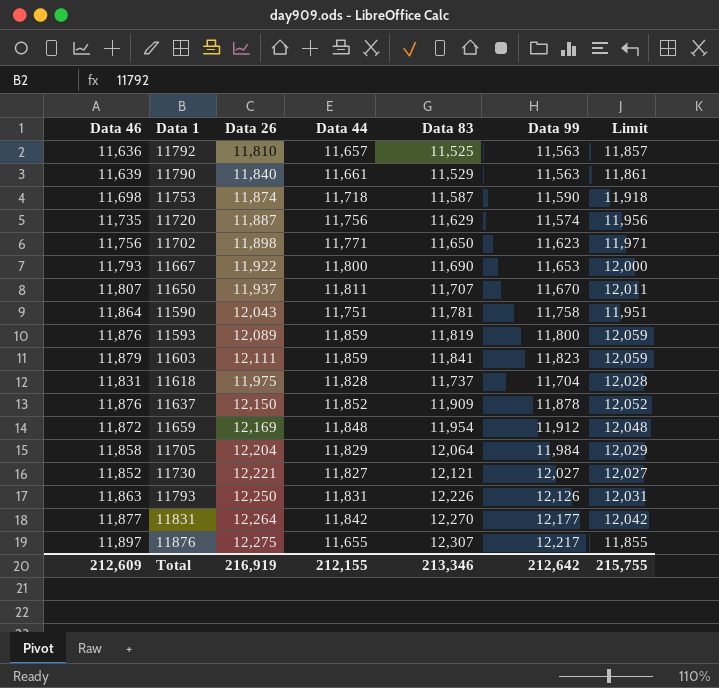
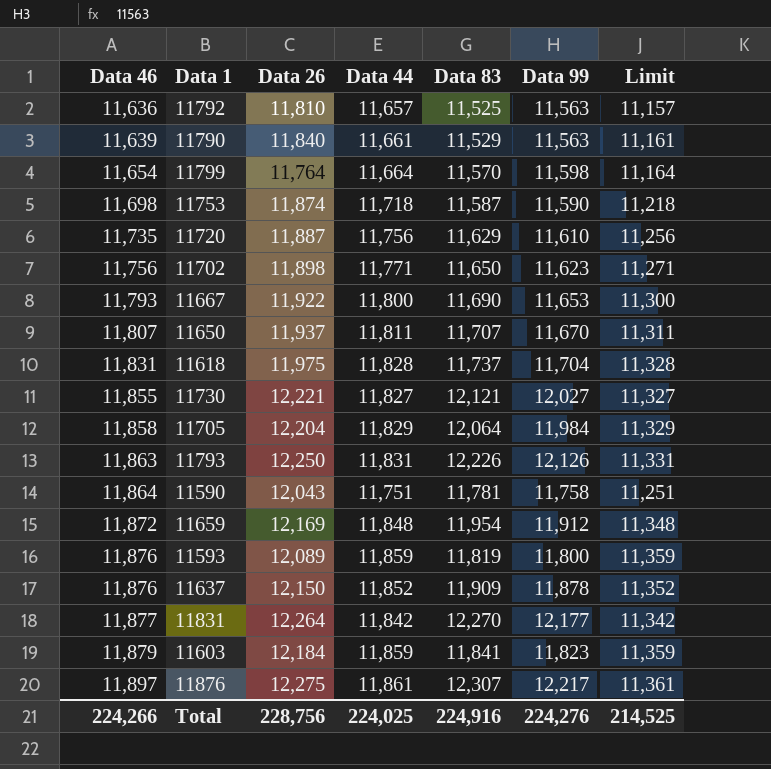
row order: none -> Data 46 ascending
column Limit | formula: [Data 44] + 200 -> [Data 44] - 500
row 11799: none -> 11,654 | 11,764 | 11,664 | 11,570 | 11,598 | 11,164
11720 | Data 99: 11,574 -> 11,610
11730 | Data 46: 11,852 -> 11,855
11603 | Data 26: 12,111 -> 12,184
11876 | Data 44: 11,655 -> 11,861
Total | Data 46: 212,609 -> 224,266
Total | Data 26: 216,919 -> 228,756
Total | Data 44: 212,155 -> 224,025
Total | Data 83: 213,346 -> 224,916
Total | Data 99: 212,642 -> 224,276
Total | Limit: 215,755 -> 214,525

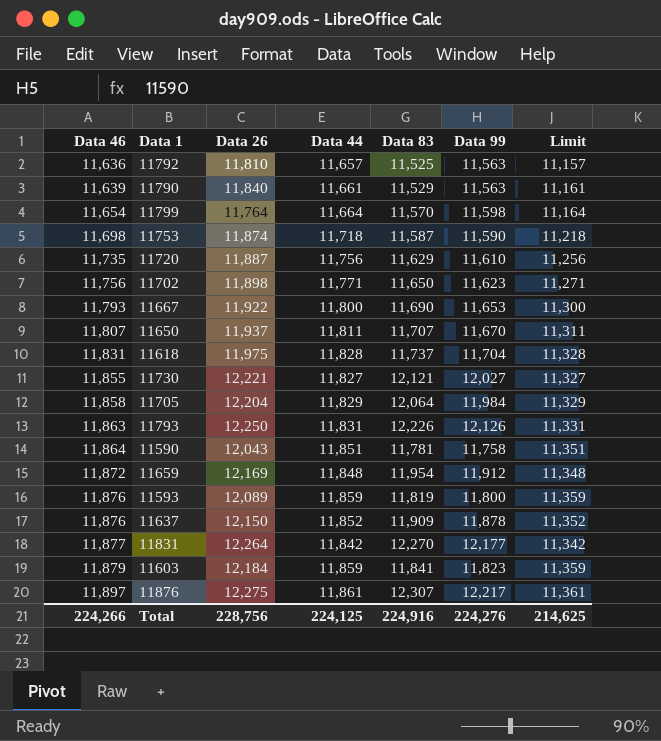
11590 | Data 44: 11,751 -> 11,851
11590 | Limit: 11,251 -> 11,351
Total | Data 44: 224,025 -> 224,125
Total | Limit: 214,525 -> 214,625

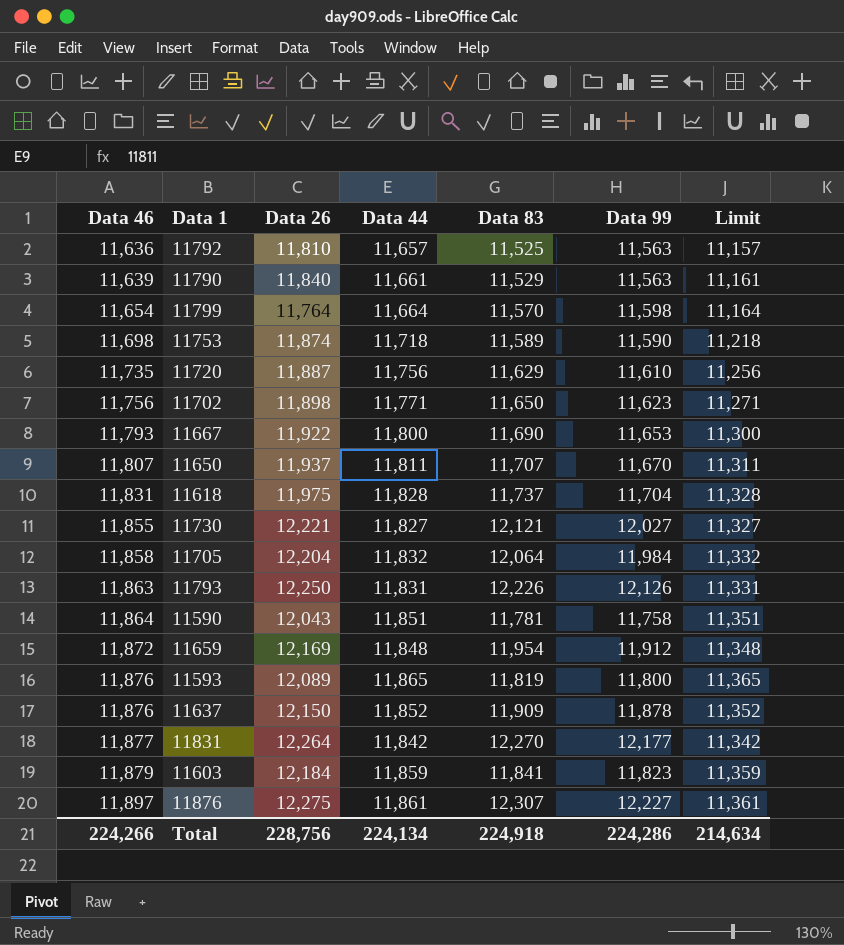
11753 | Data 83: 11,587 -> 11,589
11705 | Data 44: 11,829 -> 11,832
11705 | Limit: 11,329 -> 11,332
11593 | Data 44: 11,859 -> 11,865
11593 | Limit: 11,359 -> 11,365
11876 | Data 99: 12,217 -> 12,227
Total | Data 44: 224,125 -> 224,134
Total | Data 83: 224,916 -> 224,918
Total | Data 99: 224,276 -> 224,286
Total | Limit: 214,625 -> 214,634

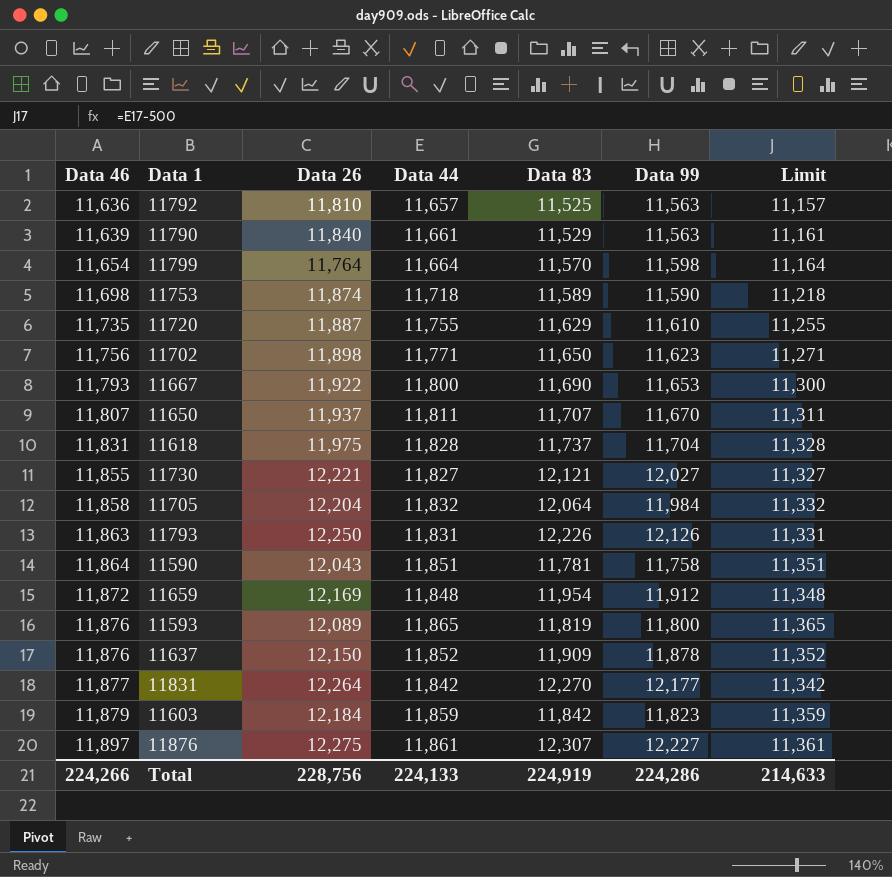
11720 | Data 44: 11,756 -> 11,755
11720 | Limit: 11,256 -> 11,255
11603 | Data 83: 11,841 -> 11,842
Total | Data 44: 224,134 -> 224,133
Total | Data 83: 224,918 -> 224,919
Total | Limit: 214,634 -> 214,633

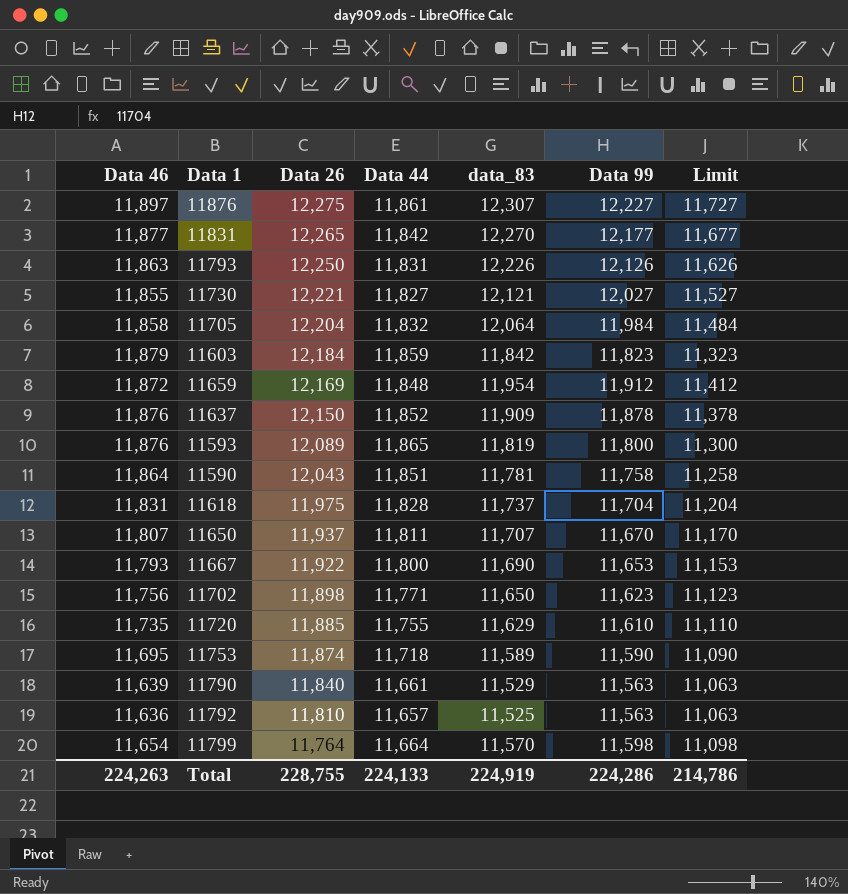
row order: Data 46 ascending -> Data 26 descending
column name: Data 83 -> data_83
column Limit | formula: [Data 44] - 500 -> [Data 99] - 500
11831 | Data 26: 12,264 -> 12,265
11720 | Data 26: 11,887 -> 11,885
11753 | Data 46: 11,698 -> 11,695
Total | Data 46: 224,266 -> 224,263
Total | Data 26: 228,756 -> 228,755
Total | Limit: 214,633 -> 214,786

